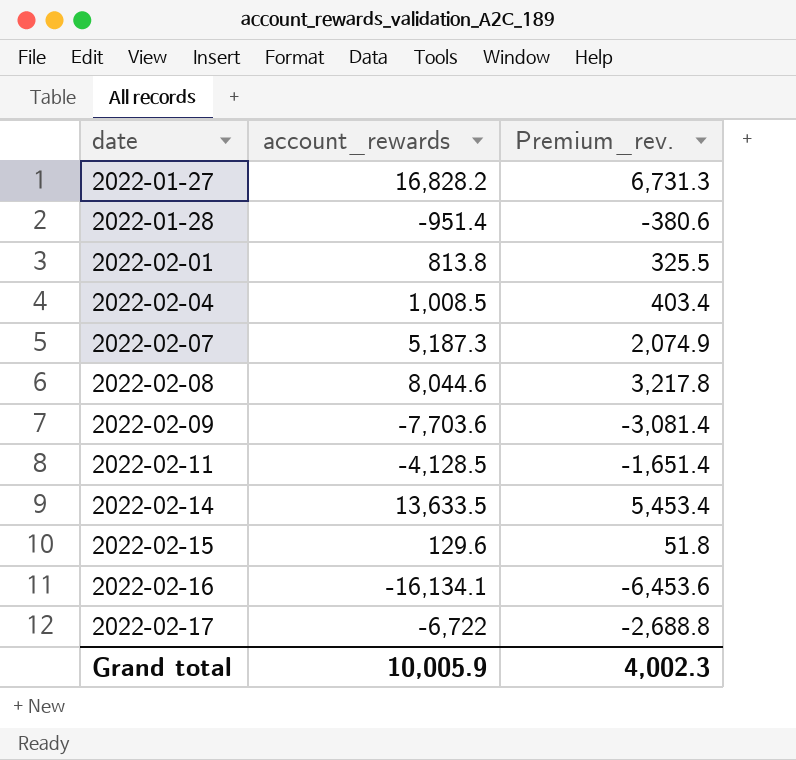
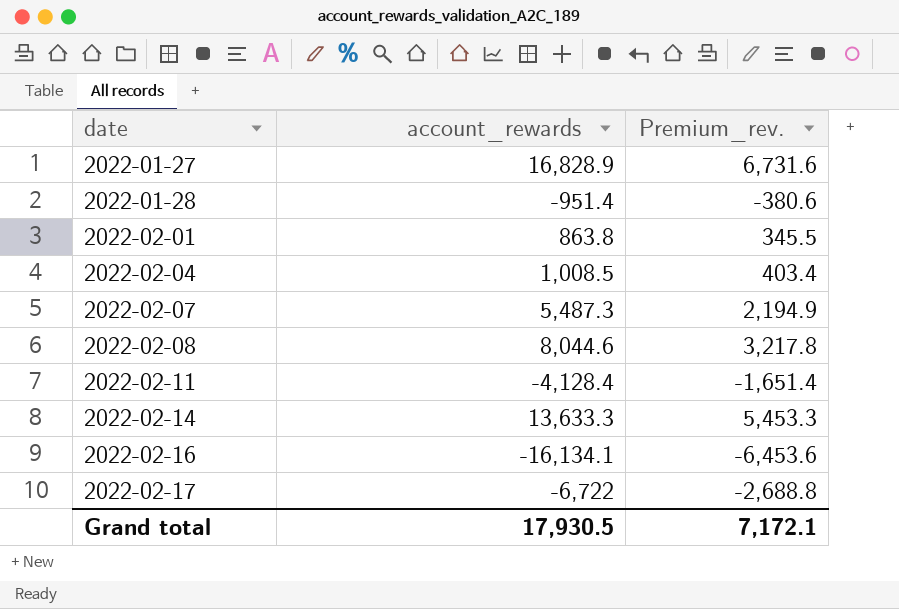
row 2022-02-09: -7,703.6 | -3,081.4 -> none
row 2022-02-15: 129.6 | 51.8 -> none
2022-01-27 | account_rewards: 16,828.2 -> 16,828.9
2022-01-27 | Premium_rev.: 6,731.3 -> 6,731.6
2022-02-01 | account_rewards: 813.8 -> 863.8
2022-02-01 | Premium_rev.: 325.5 -> 345.5
2022-02-07 | account_rewards: 5,187.3 -> 5,487.3
2022-02-07 | Premium_rev.: 2,074.9 -> 2,194.9
2022-02-11 | account_rewards: -4,128.5 -> -4,128.4
2022-02-14 | account_rewards: 13,633.5 -> 13,633.3
2022-02-14 | Premium_rev.: 5,453.4 -> 5,453.3
Grand total | account_rewards: 10,005.9 -> 17,930.5
Grand total | Premium_rev.: 4,002.3 -> 7,172.1

